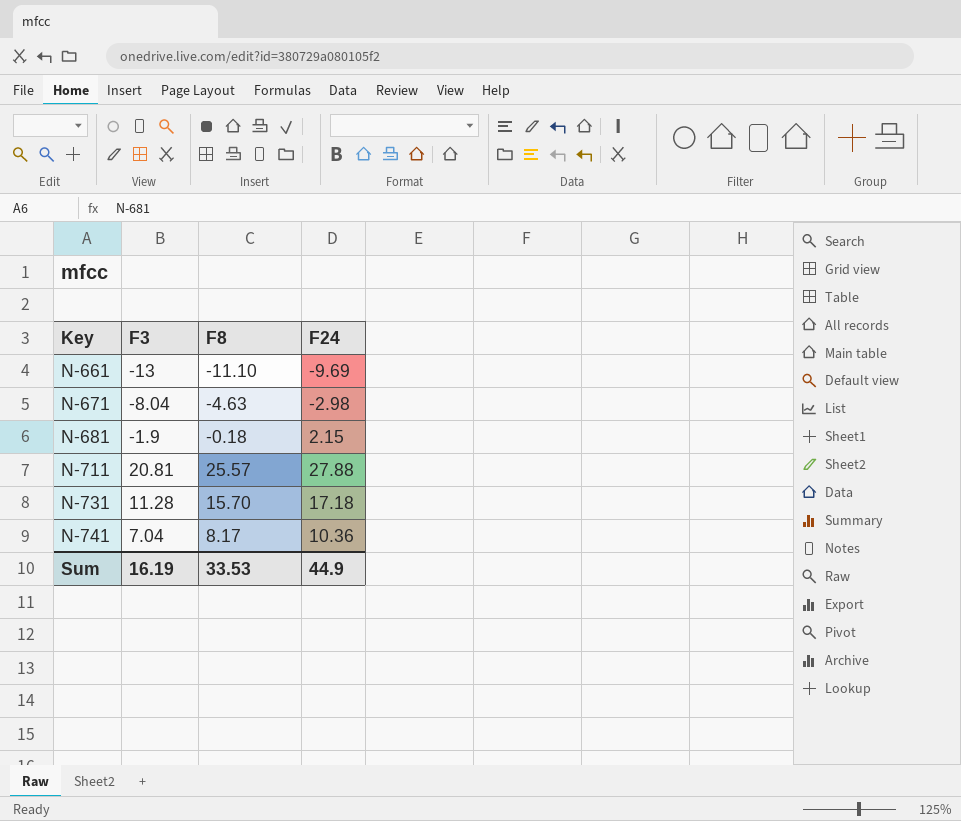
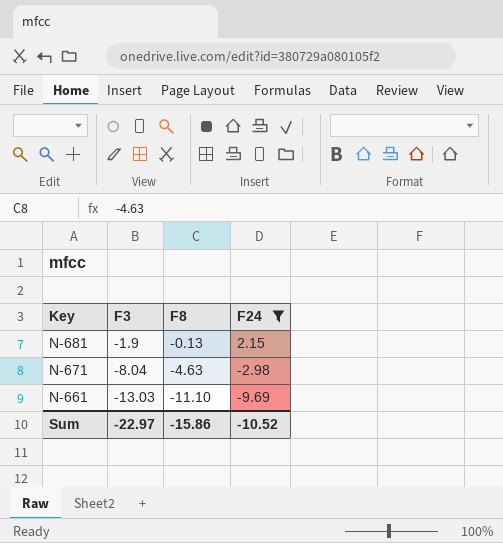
filter: none -> F24 <= 2.15
row order: Key ascending -> Key descending
N-681 | F8: -0.18 -> -0.13
N-661 | F3: -13 -> -13.03
Sum | F3: 16.19 -> -22.97
Sum | F8: 33.53 -> -15.86
Sum | F24: 44.9 -> -10.52

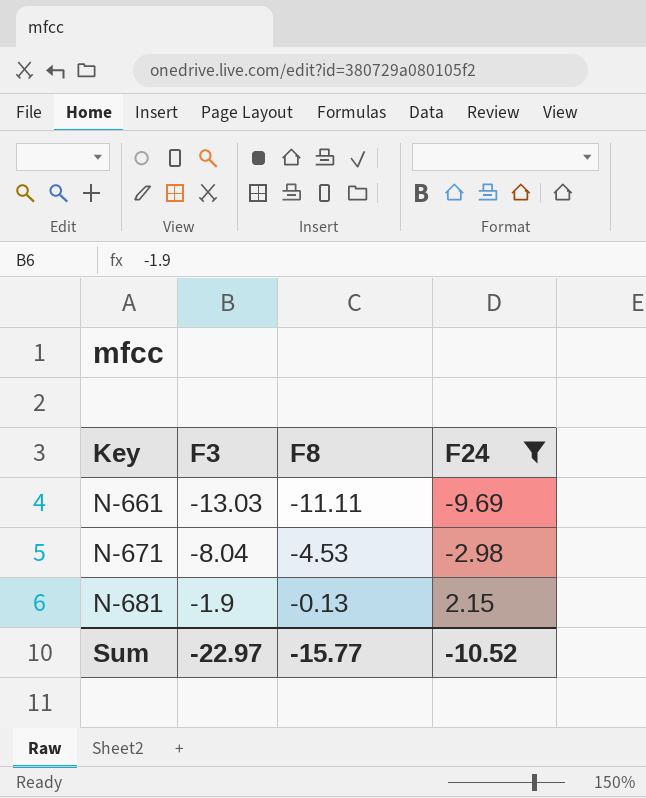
row order: Key descending -> Key ascending
N-661 | F8: -11.10 -> -11.11
N-671 | F8: -4.63 -> -4.53
Sum | F8: -15.86 -> -15.77

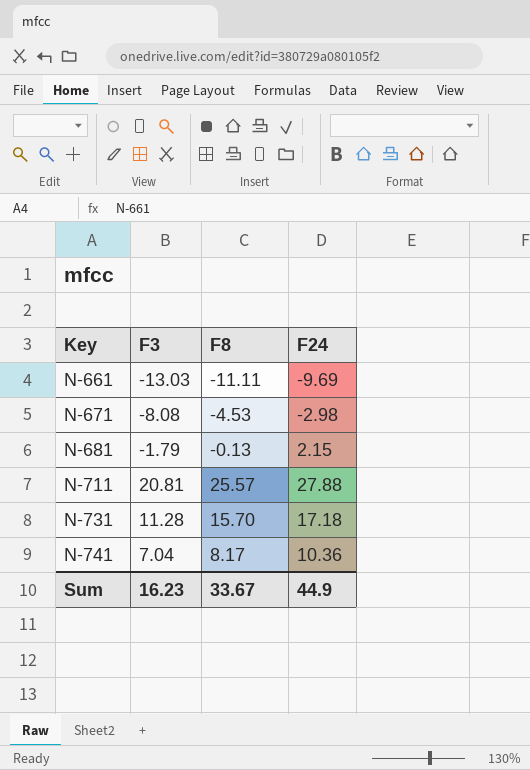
filter: F24 <= 2.15 -> none
N-671 | F3: -8.04 -> -8.08
N-681 | F3: -1.9 -> -1.79
Sum | F3: -22.97 -> 16.23
Sum | F8: -15.77 -> 33.67
Sum | F24: -10.52 -> 44.9

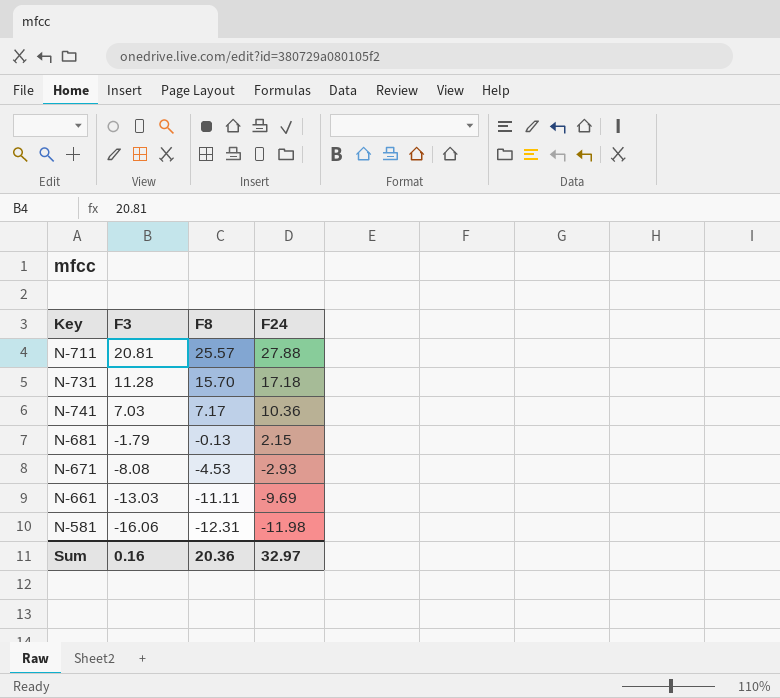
row order: Key ascending -> F3 descending
N-741 | F3: 7.04 -> 7.03
N-741 | F8: 8.17 -> 7.17
N-671 | F24: -2.98 -> -2.93
row N-581: none -> -16.06 | -12.31 | -11.98
Sum | F3: 16.23 -> 0.16
Sum | F8: 33.67 -> 20.36
Sum | F24: 44.9 -> 32.97

